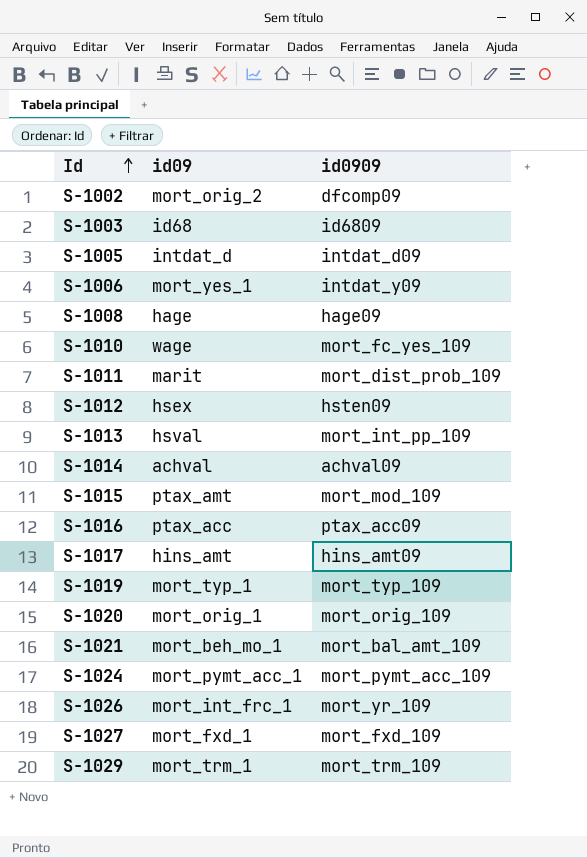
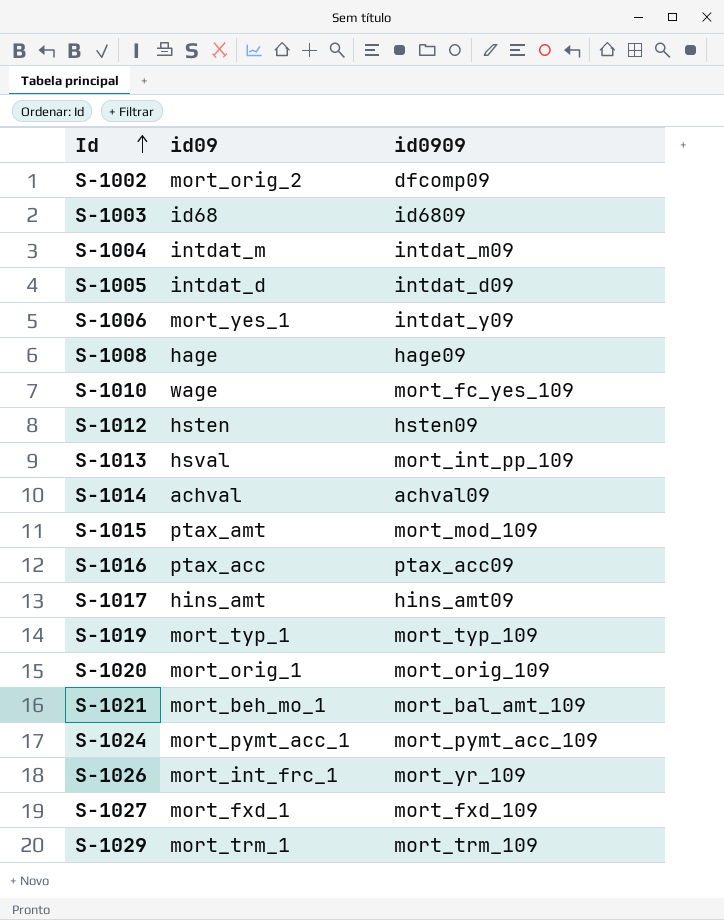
row S-1011: marit | mort_dist_prob_109 -> none
row S-1004: none -> intdat_m | intdat_m09
S-1012 | id09: hsex -> hsten

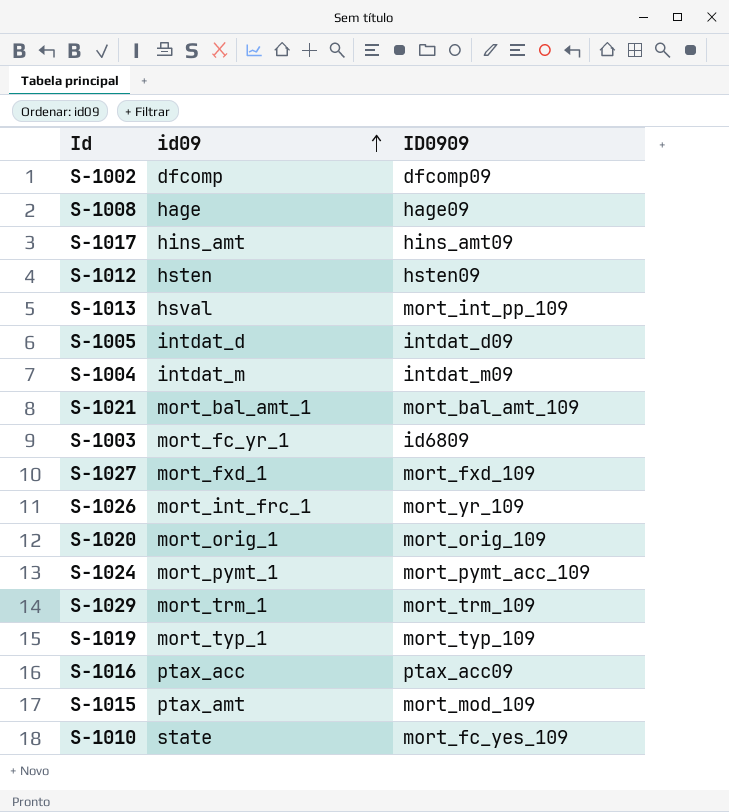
row order: Id ascending -> id09 ascending
column name: id0909 -> ID0909
row S-1006: mort_yes_1 | intdat_y09 -> none
row S-1014: achval | achval09 -> none
S-1002 | id09: mort_orig_2 -> dfcomp
S-1021 | id09: mort_beh_mo_1 -> mort_bal_amt_1
S-1003 | id09: id68 -> mort_fc_yr_1
S-1024 | id09: mort_pymt_acc_1 -> mort_pymt_1
S-1010 | id09: wage -> state

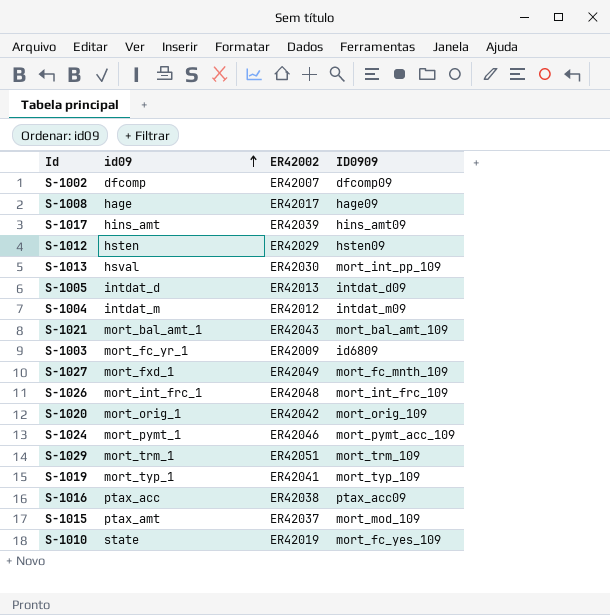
column ER42002 | position: none -> 3
S-1027 | ID0909: mort_fxd_109 -> mort_fc_mnth_109
S-1026 | ID0909: mort_yr_109 -> mort_int_frc_109

